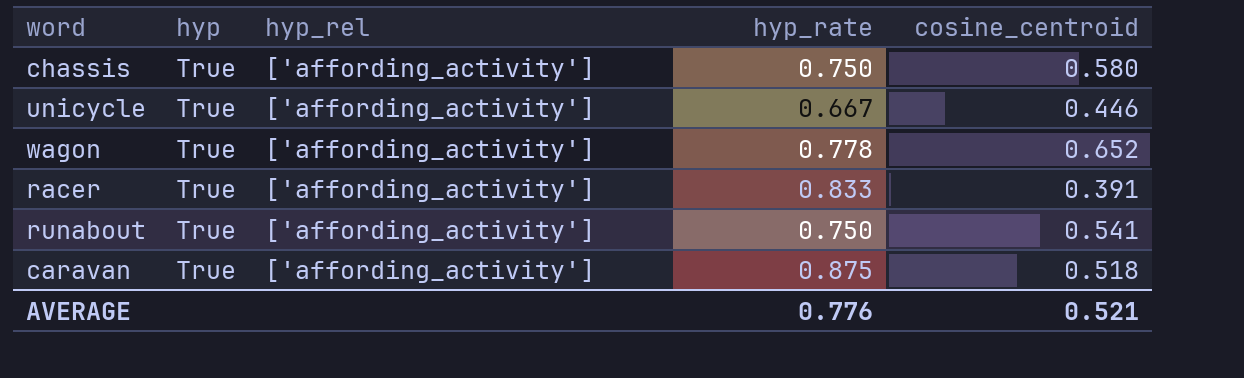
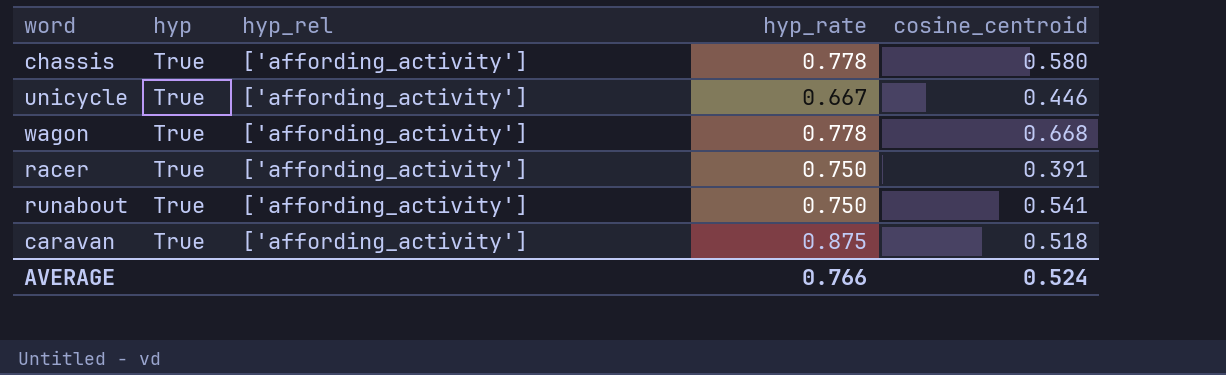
chassis | hyp_rate: 0.750 -> 0.778
wagon | cosine_centroid: 0.652 -> 0.668
racer | hyp_rate: 0.833 -> 0.750
AVERAGE | hyp_rate: 0.776 -> 0.766
AVERAGE | cosine_centroid: 0.521 -> 0.524

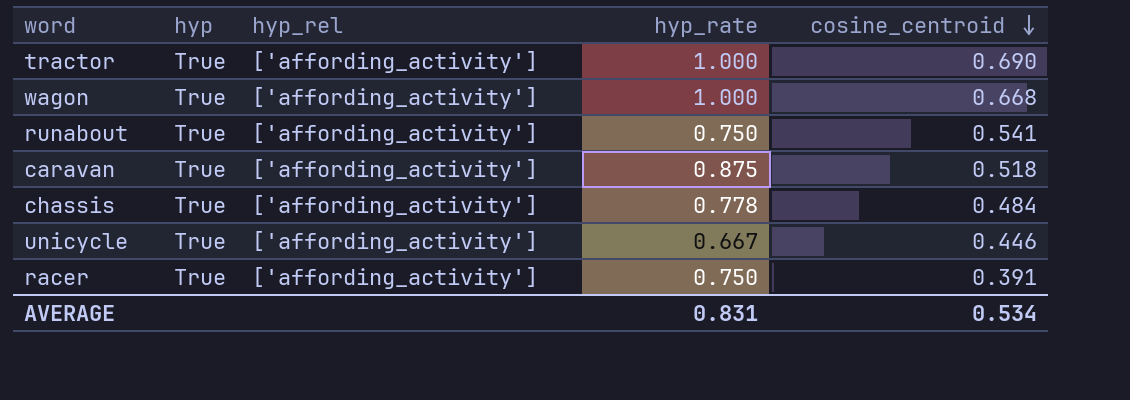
row order: none -> cosine_centroid descending
row tractor: none -> True | ['affording_activity'] | 1.000 | 0.690
wagon | hyp_rate: 0.778 -> 1.000
chassis | cosine_centroid: 0.580 -> 0.484
AVERAGE | hyp_rate: 0.766 -> 0.831
AVERAGE | cosine_centroid: 0.524 -> 0.534

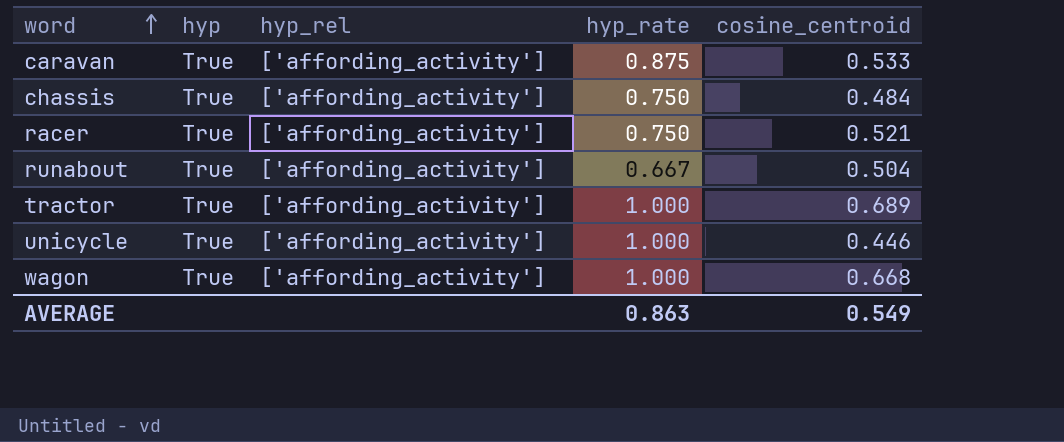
row order: cosine_centroid descending -> word ascending
caravan | cosine_centroid: 0.518 -> 0.533
chassis | hyp_rate: 0.778 -> 0.750
racer | cosine_centroid: 0.391 -> 0.521
runabout | hyp_rate: 0.750 -> 0.667
runabout | cosine_centroid: 0.541 -> 0.504
tractor | cosine_centroid: 0.690 -> 0.689
unicycle | hyp_rate: 0.667 -> 1.000
AVERAGE | hyp_rate: 0.831 -> 0.863
AVERAGE | cosine_centroid: 0.534 -> 0.549

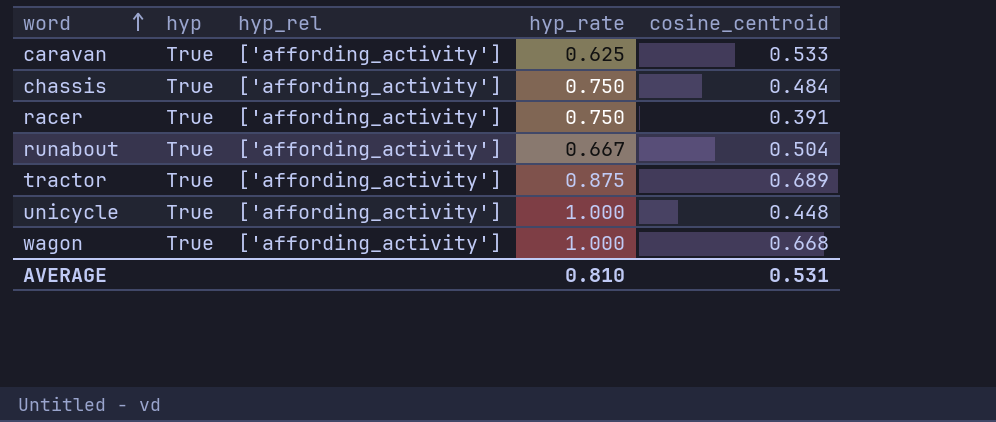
caravan | hyp_rate: 0.875 -> 0.625
racer | cosine_centroid: 0.521 -> 0.391
tractor | hyp_rate: 1.000 -> 0.875
unicycle | cosine_centroid: 0.446 -> 0.448
AVERAGE | hyp_rate: 0.863 -> 0.810
AVERAGE | cosine_centroid: 0.549 -> 0.531

